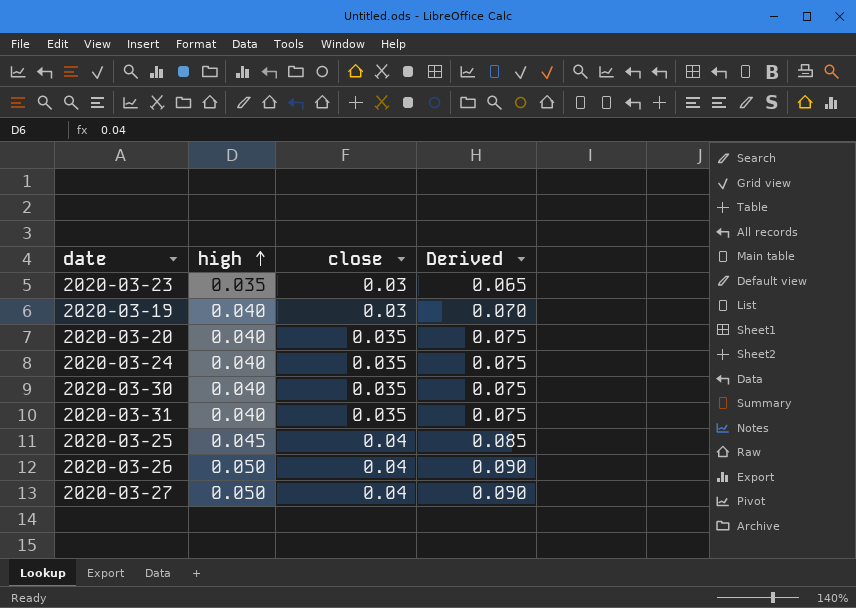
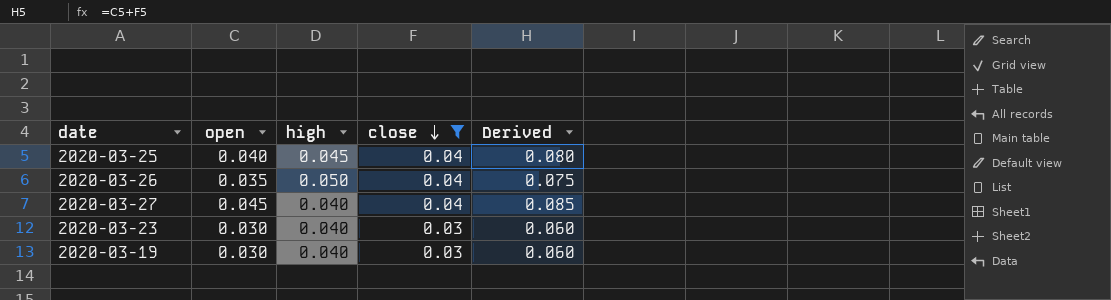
filter: none -> close != 0.035
row order: high ascending -> close descending
column open | position: none -> 2
column Derived | formula: [high] + [close] -> [open] + [close]
2020-03-27 | high: 0.050 -> 0.040
2020-03-23 | high: 0.035 -> 0.040

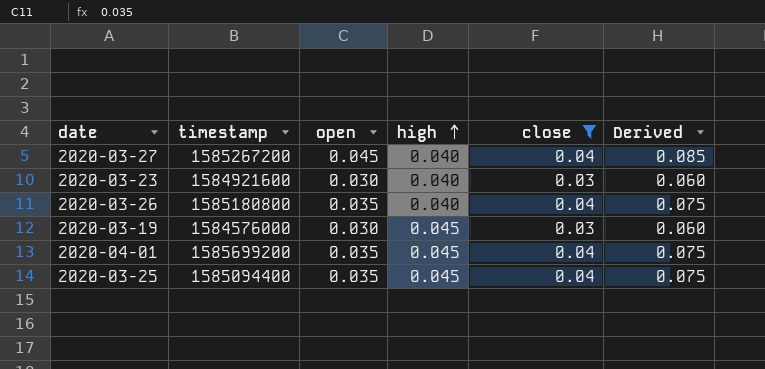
row order: close descending -> high ascending
column timestamp | position: none -> 2
2020-03-26 | high: 0.050 -> 0.040
2020-03-19 | high: 0.040 -> 0.045
row 2020-04-01: none -> 1585699200 | 0.035 | 0.045 | 0.04 | 0.075
2020-03-25 | open: 0.040 -> 0.035
2020-03-25 | Derived: 0.080 -> 0.075

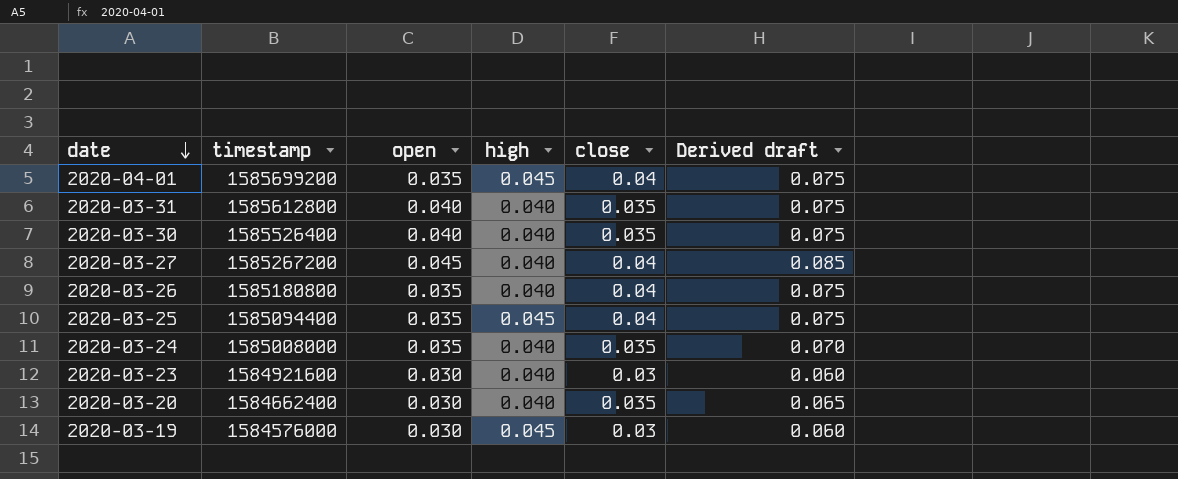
filter: close != 0.035 -> none
row order: high ascending -> date descending
column name: Derived -> Derived draft

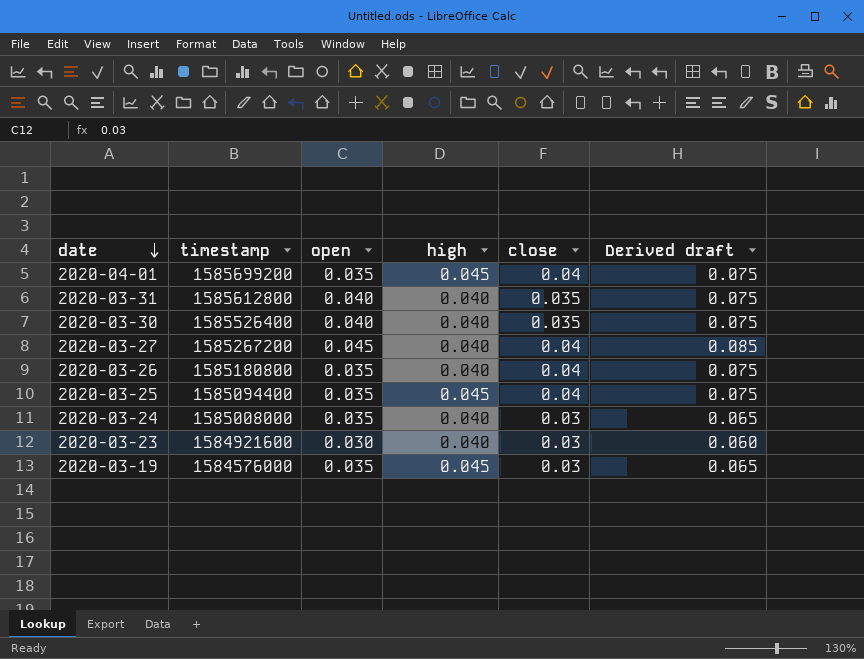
row 2020-03-20: 1584662400 | 0.030 | 0.040 | 0.035 | 0.065 -> none
2020-03-24 | close: 0.035 -> 0.03
2020-03-24 | Derived draft: 0.070 -> 0.065
2020-03-19 | open: 0.030 -> 0.035
2020-03-19 | Derived draft: 0.060 -> 0.065

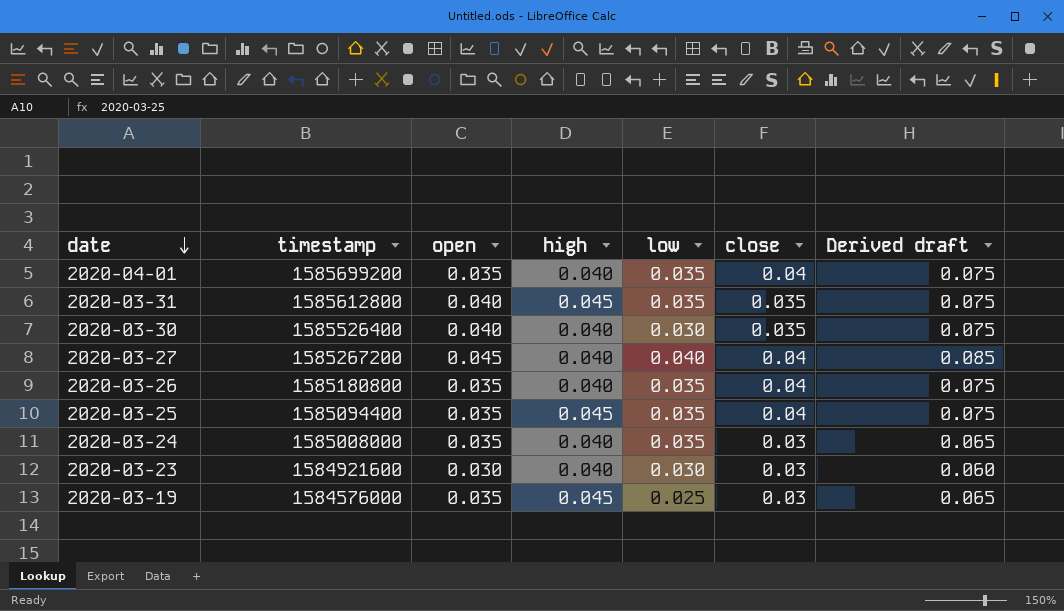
column low | position: none -> 5
2020-04-01 | high: 0.045 -> 0.040
2020-03-31 | high: 0.040 -> 0.045

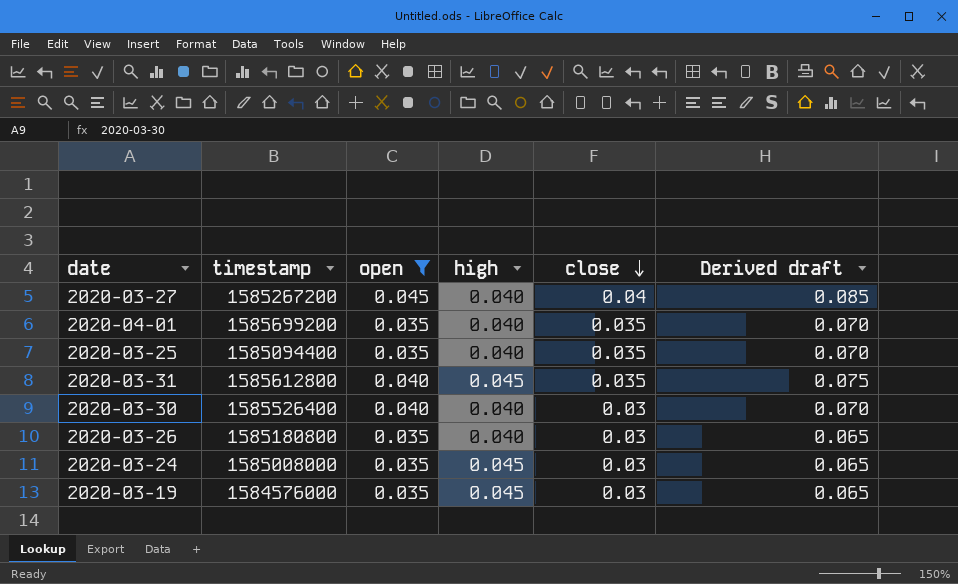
filter: none -> open != 0.030
row order: date descending -> close descending
column low | position: 5 -> none
2020-04-01 | close: 0.04 -> 0.035
2020-04-01 | Derived draft: 0.075 -> 0.070
2020-03-25 | high: 0.045 -> 0.040
2020-03-25 | close: 0.04 -> 0.035
2020-03-25 | Derived draft: 0.075 -> 0.070
2020-03-30 | close: 0.035 -> 0.03
2020-03-30 | Derived draft: 0.075 -> 0.070
2020-03-26 | close: 0.04 -> 0.03
2020-03-26 | Derived draft: 0.075 -> 0.065
2020-03-24 | high: 0.040 -> 0.045

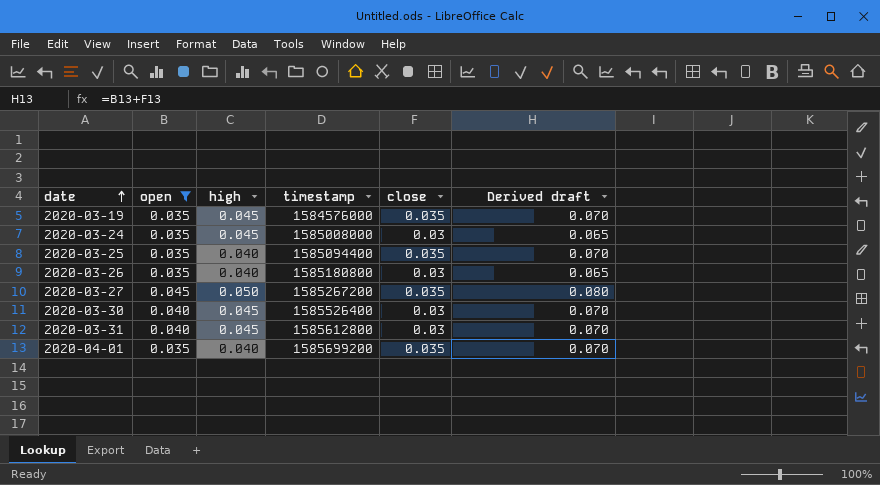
row order: close descending -> date ascending
column timestamp | position: 2 -> 4
2020-03-19 | close: 0.03 -> 0.035
2020-03-19 | Derived draft: 0.065 -> 0.070
2020-03-27 | high: 0.040 -> 0.050
2020-03-27 | close: 0.04 -> 0.035
2020-03-27 | Derived draft: 0.085 -> 0.080
2020-03-30 | high: 0.040 -> 0.045
2020-03-31 | close: 0.035 -> 0.03
2020-03-31 | Derived draft: 0.075 -> 0.070

